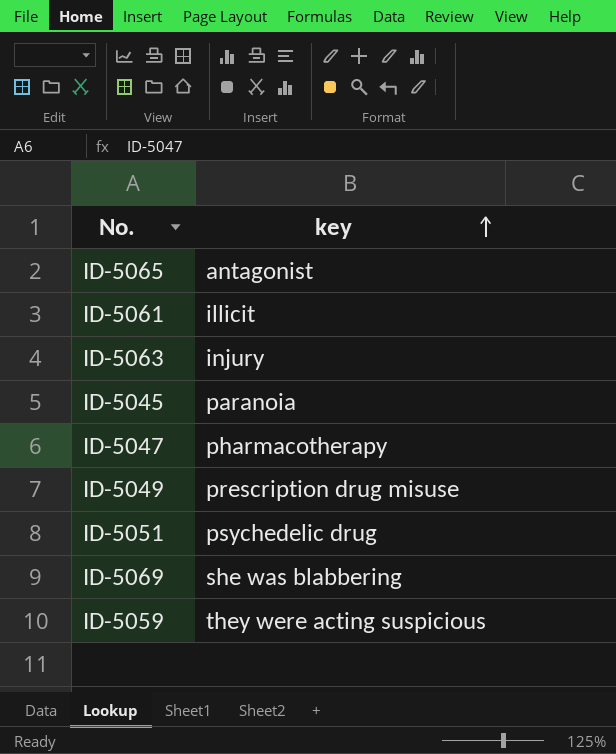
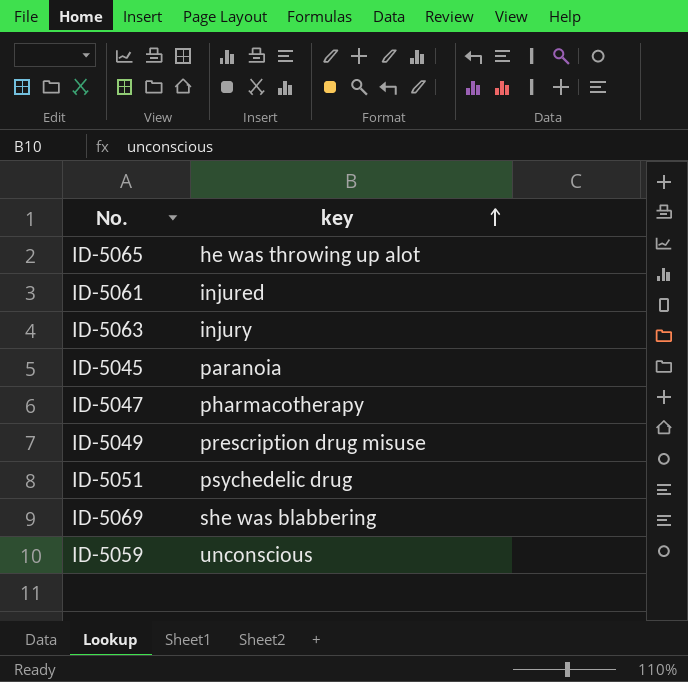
ID-5065 | key: antagonist -> he was throwing up alot
ID-5061 | key: illicit -> injured
ID-5059 | key: they were acting suspicious -> unconscious

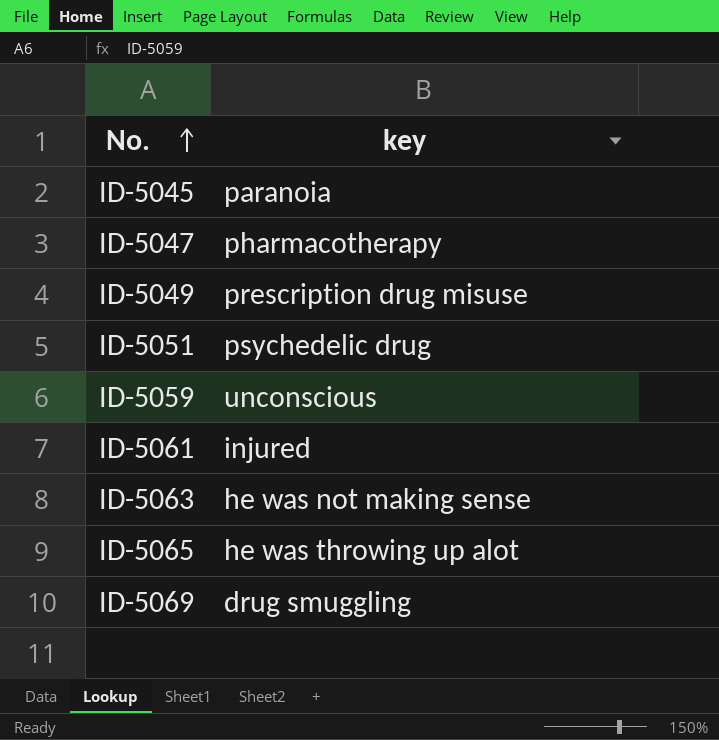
row order: key ascending -> No. ascending
ID-5063 | key: injury -> he was not making sense
ID-5069 | key: she was blabbering -> drug smuggling

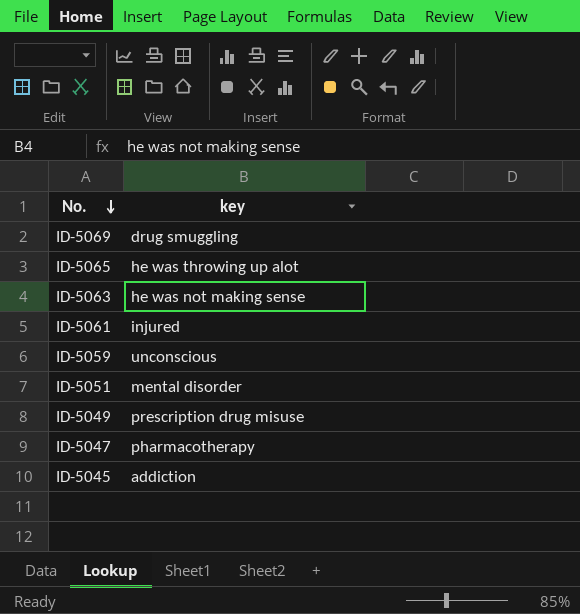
row order: No. ascending -> No. descending
ID-5051 | key: psychedelic drug -> mental disorder
ID-5045 | key: paranoia -> addiction

